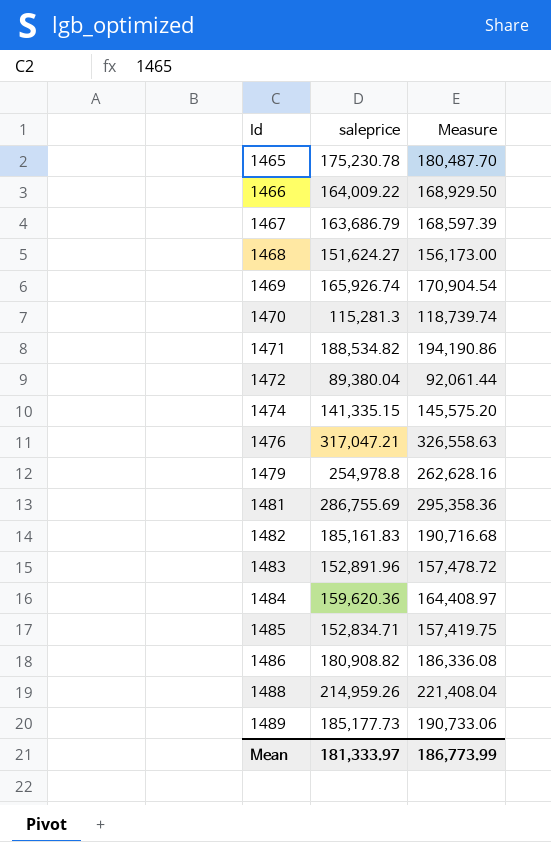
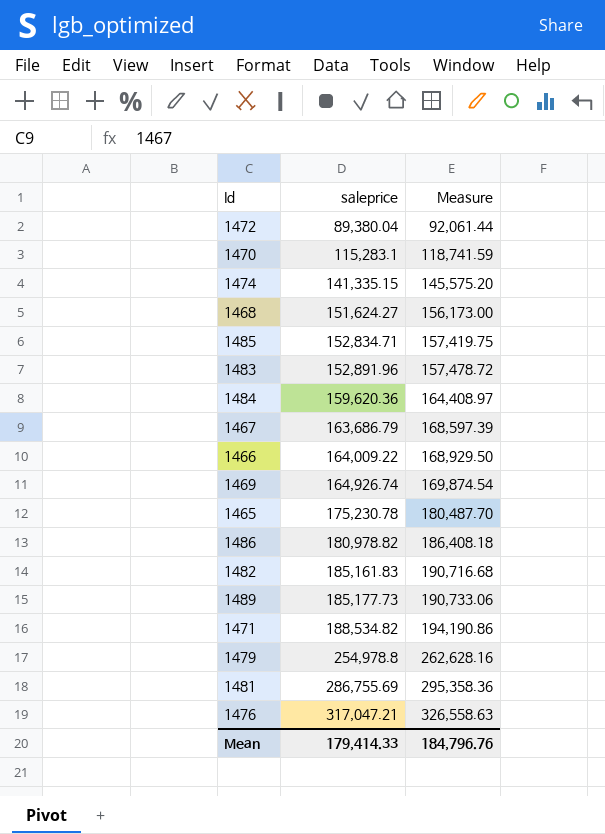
row order: Id ascending -> saleprice ascending
row 1488: 214,959.26 | 221,408.04 -> none
1470 | saleprice: 115,281.3 -> 115,283.1
1470 | Measure: 118,739.74 -> 118,741.59
1469 | saleprice: 165,926.74 -> 164,926.74
1469 | Measure: 170,904.54 -> 169,874.54
1486 | saleprice: 180,908.82 -> 180,978.82
1486 | Measure: 186,336.08 -> 186,408.18
Mean | saleprice: 181,333.97 -> 179,414.33
Mean | Measure: 186,773.99 -> 184,796.76

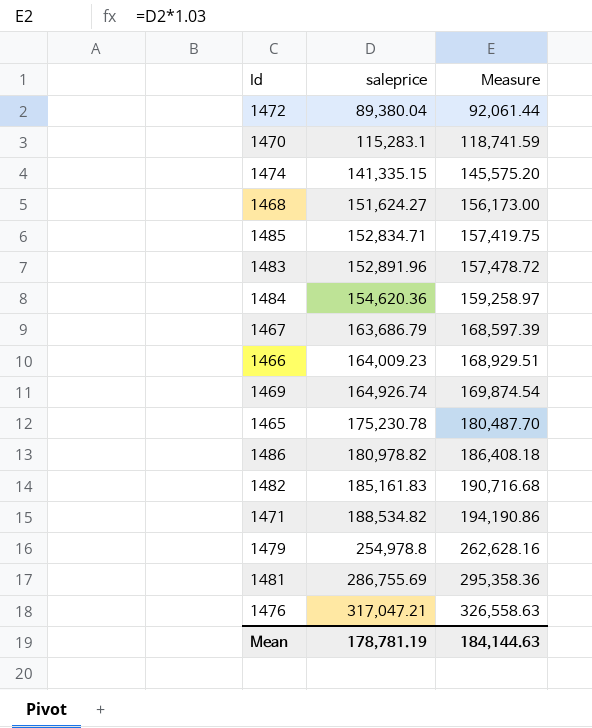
row 1489: 185,177.73 | 190,733.06 -> none
1484 | saleprice: 159,620.36 -> 154,620.36
1484 | Measure: 164,408.97 -> 159,258.97
1466 | saleprice: 164,009.22 -> 164,009.23
1466 | Measure: 168,929.50 -> 168,929.51
Mean | saleprice: 179,414.33 -> 178,781.19
Mean | Measure: 184,796.76 -> 184,144.63

